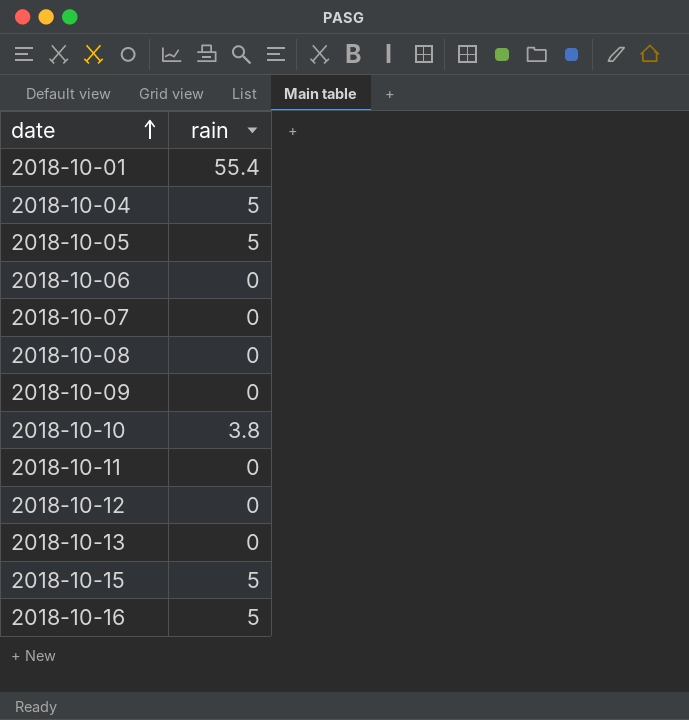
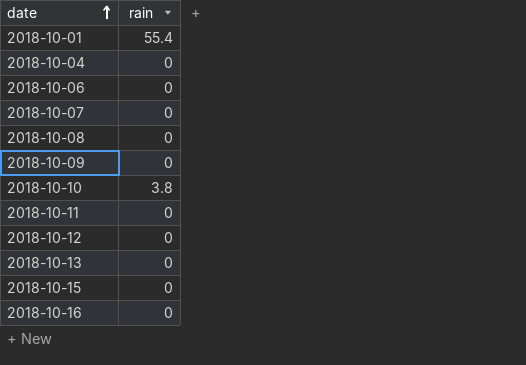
row 2018-10-05: 5 -> none
2018-10-04 | rain: 5 -> 0
2018-10-15 | rain: 5 -> 0
2018-10-16 | rain: 5 -> 0

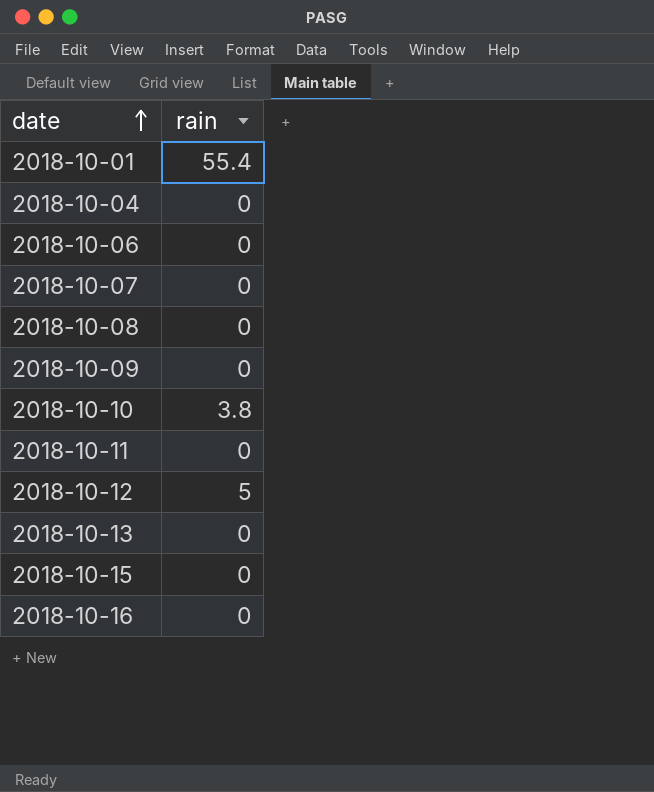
2018-10-12 | rain: 0 -> 5

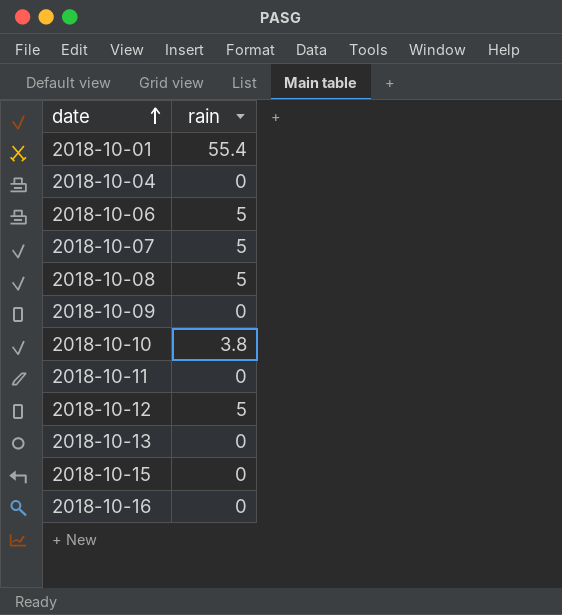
2018-10-06 | rain: 0 -> 5
2018-10-07 | rain: 0 -> 5
2018-10-08 | rain: 0 -> 5

